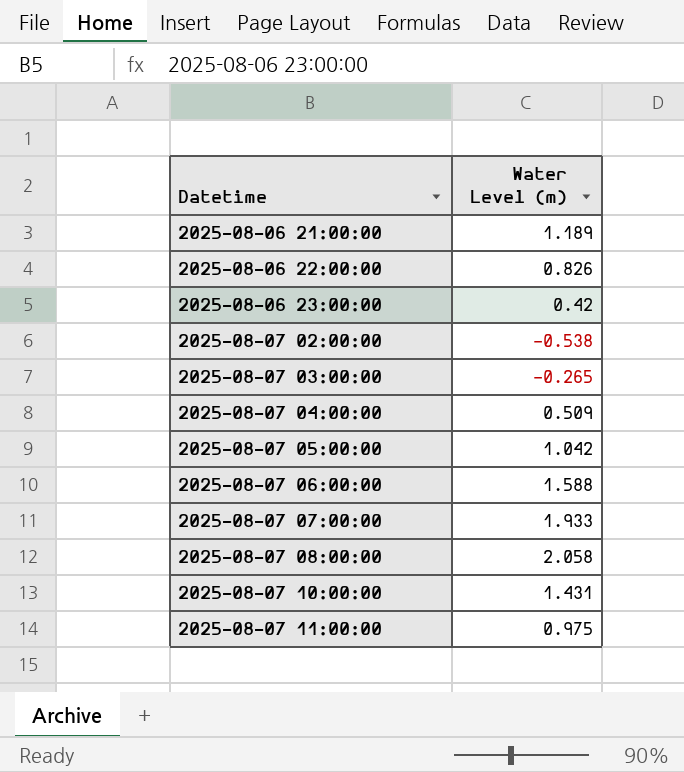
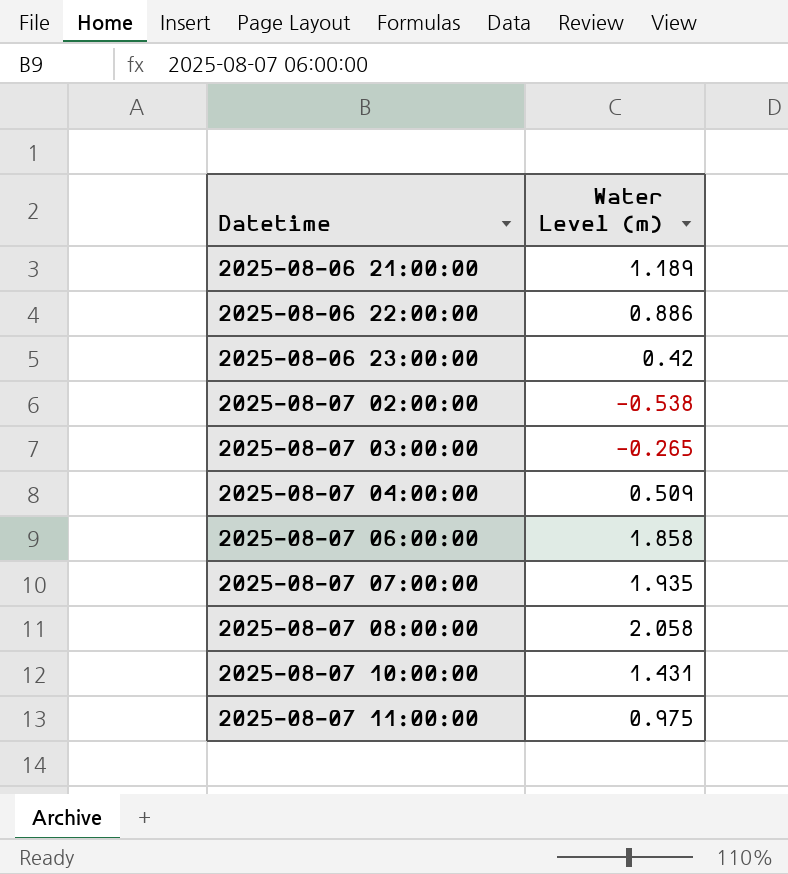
row 2025-08-07 05:00:00: 1.042 -> none
2025-08-06 22:00:00 | Water Level (m): 0.826 -> 0.886
2025-08-07 06:00:00 | Water Level (m): 1.588 -> 1.858
2025-08-07 07:00:00 | Water Level (m): 1.933 -> 1.935

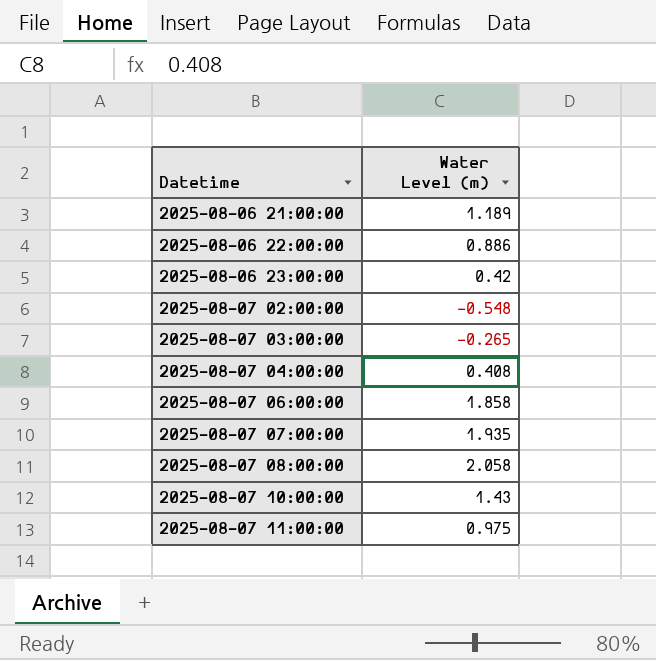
2025-08-07 02:00:00 | Water Level (m): -0.538 -> -0.548
2025-08-07 04:00:00 | Water Level (m): 0.509 -> 0.408
2025-08-07 10:00:00 | Water Level (m): 1.431 -> 1.43

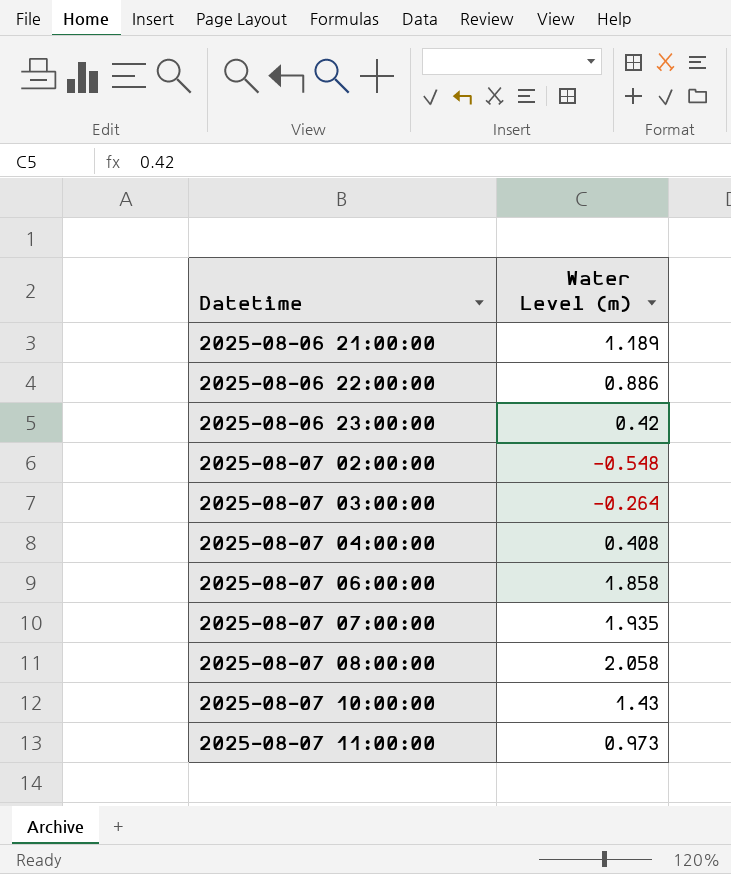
2025-08-07 03:00:00 | Water Level (m): -0.265 -> -0.264
2025-08-07 11:00:00 | Water Level (m): 0.975 -> 0.973

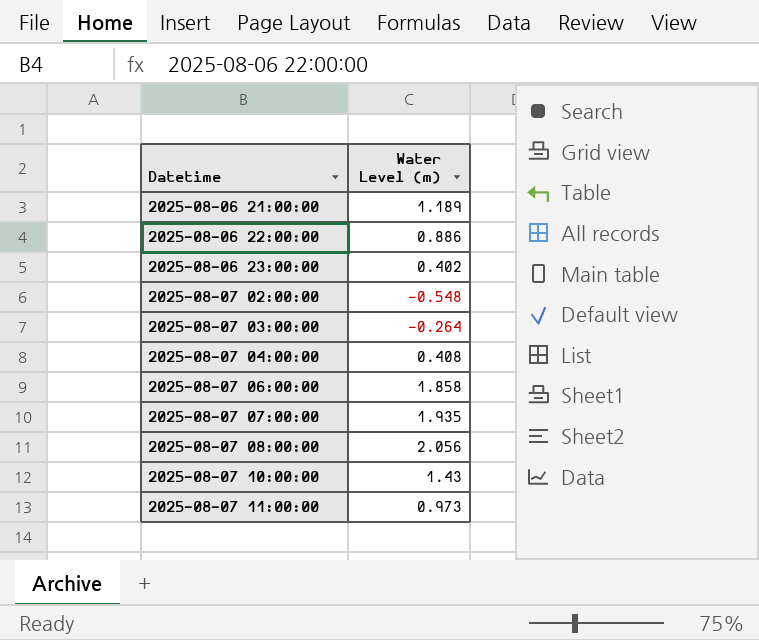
2025-08-06 23:00:00 | Water Level (m): 0.42 -> 0.402
2025-08-07 08:00:00 | Water Level (m): 2.058 -> 2.056

